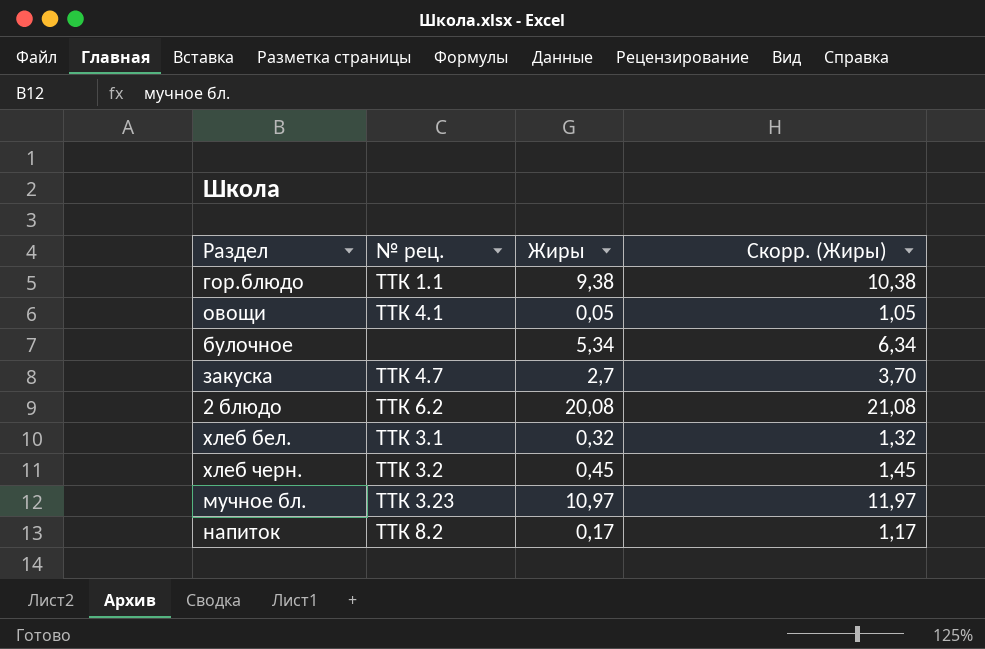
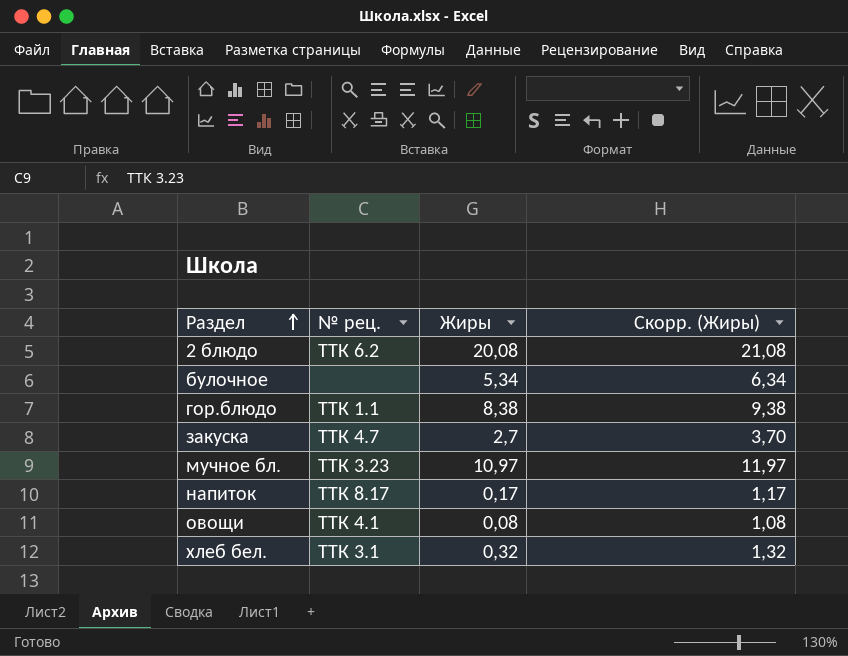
row order: none -> Раздел ascending
row хлеб черн.: ТТК 3.2 | 0,45 | 1,45 -> none
гор.блюдо | Жиры: 9,38 -> 8,38
гор.блюдо | Скорр. (Жиры): 10,38 -> 9,38
напиток | № рец.: ТТК 8.2 -> ТТК 8.17
овощи | Жиры: 0,05 -> 0,08
овощи | Скорр. (Жиры): 1,05 -> 1,08

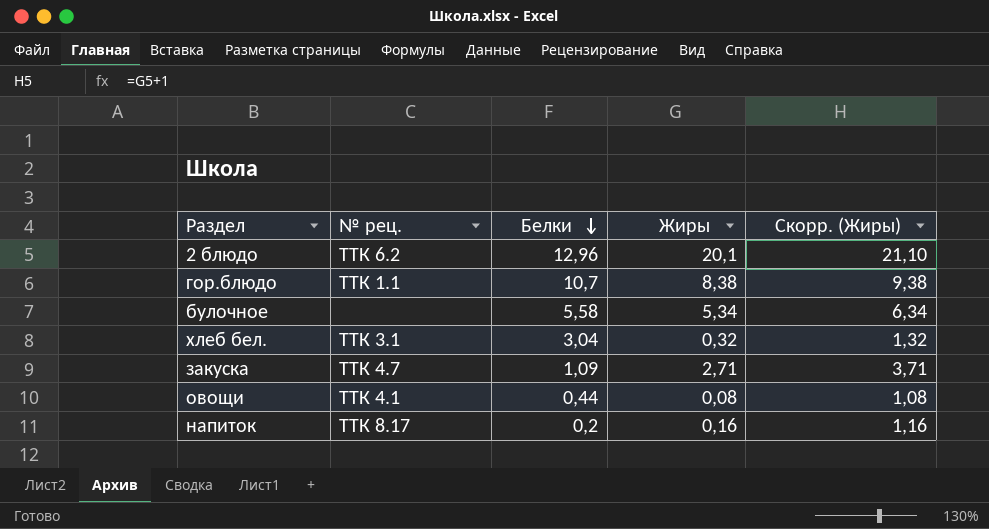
row order: Раздел ascending -> Белки descending
column Белки | position: none -> 3
row мучное бл.: ТТК 3.23 | 10,97 | 11,97 -> none
2 блюдо | Жиры: 20,08 -> 20,1
2 блюдо | Скорр. (Жиры): 21,08 -> 21,10
закуска | Жиры: 2,7 -> 2,71
закуска | Скорр. (Жиры): 3,70 -> 3,71
напиток | Жиры: 0,17 -> 0,16
напиток | Скорр. (Жиры): 1,17 -> 1,16

